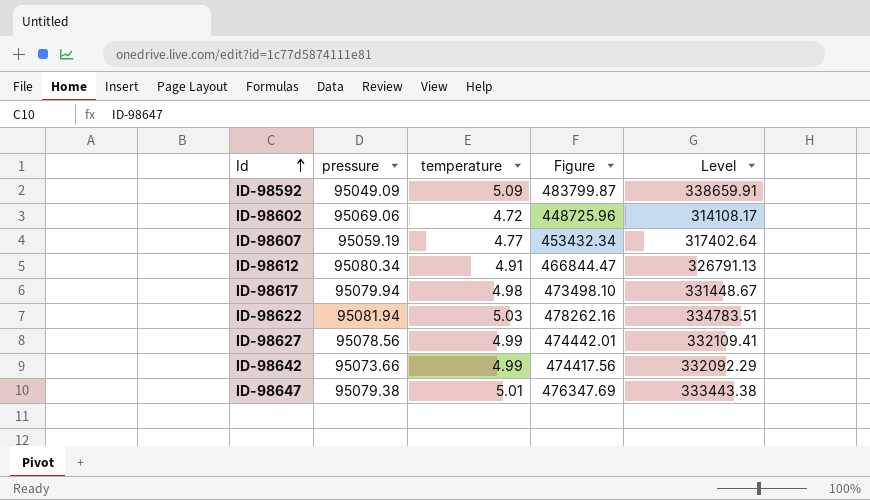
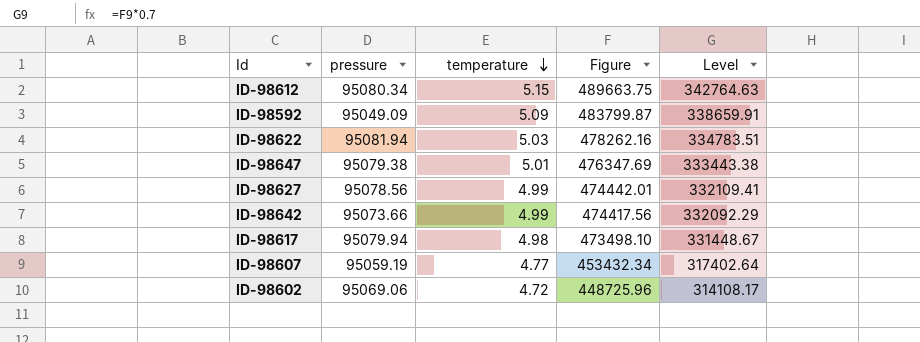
row order: Id ascending -> temperature descending
ID-98612 | temperature: 4.91 -> 5.15
ID-98612 | Figure: 466844.47 -> 489663.75
ID-98612 | Level: 326791.13 -> 342764.63

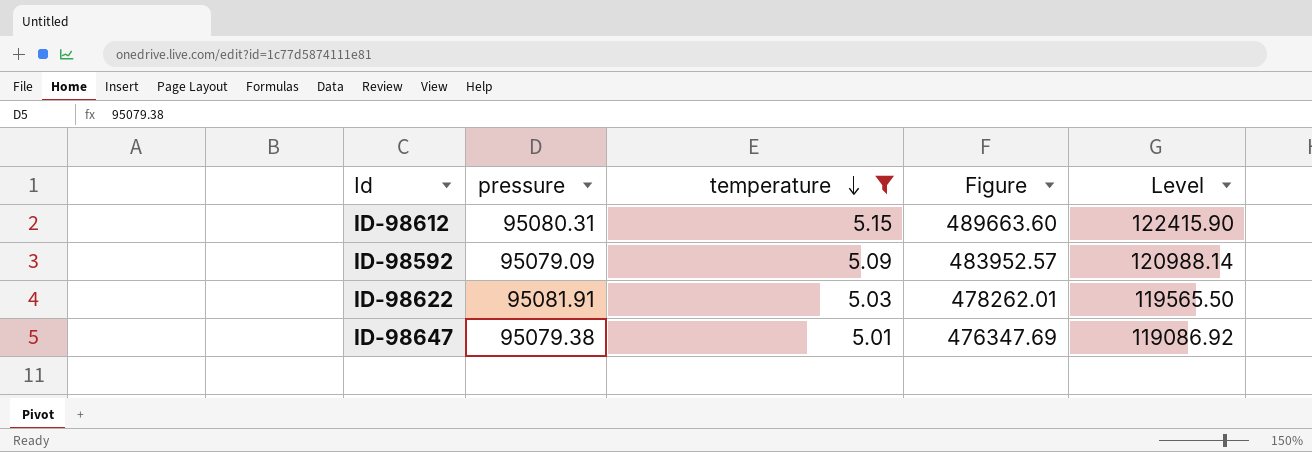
filter: none -> temperature >= 5.01
column Level | formula: [Figure] * 0.7 -> [Figure] * 0.25
ID-98612 | pressure: 95080.34 -> 95080.31
ID-98612 | Figure: 489663.75 -> 489663.60
ID-98592 | pressure: 95049.09 -> 95079.09
ID-98592 | Figure: 483799.87 -> 483952.57
ID-98622 | pressure: 95081.94 -> 95081.91
ID-98622 | Figure: 478262.16 -> 478262.01

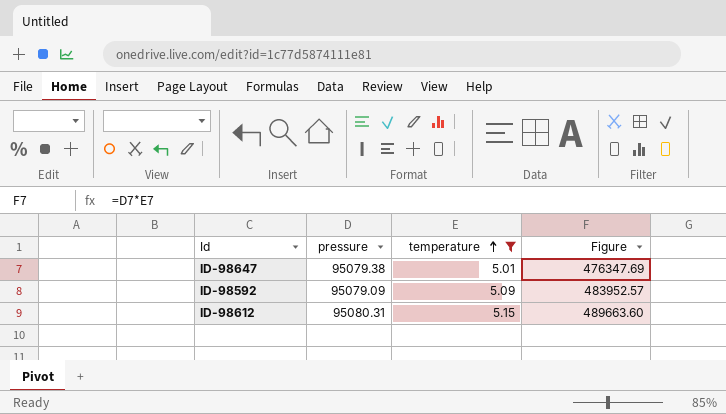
row order: temperature descending -> temperature ascending
column Level | formula: [Figure] * 0.25 -> none
row ID-98622: 95081.91 | 5.03 | 478262.01 | 119565.50 -> none

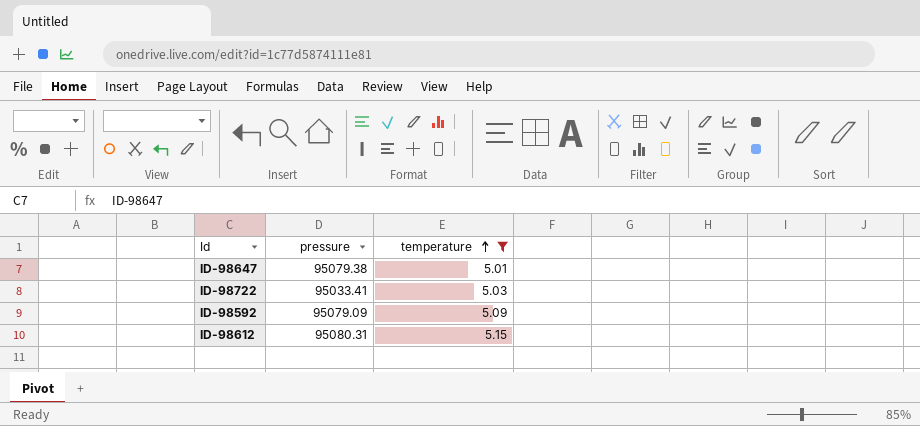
column Figure | formula: [pressure] * [temperature] -> none
row ID-98722: none -> 95033.41 | 5.03

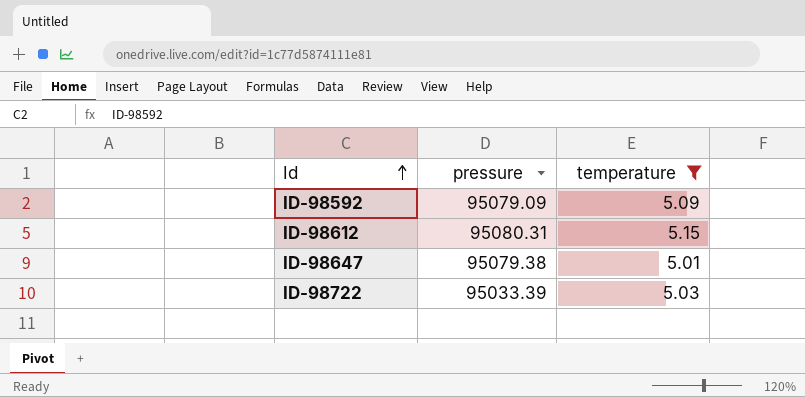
row order: temperature ascending -> Id ascending
ID-98722 | pressure: 95033.41 -> 95033.39

